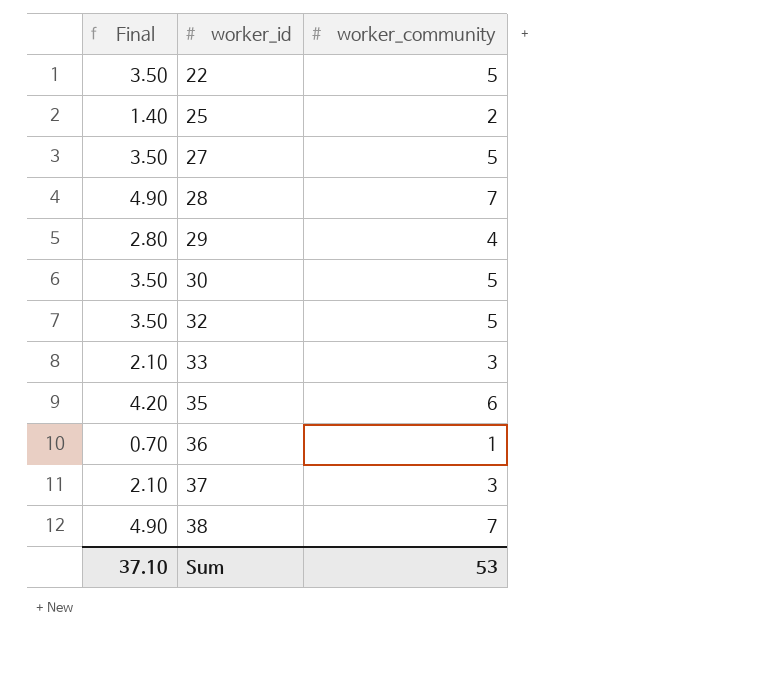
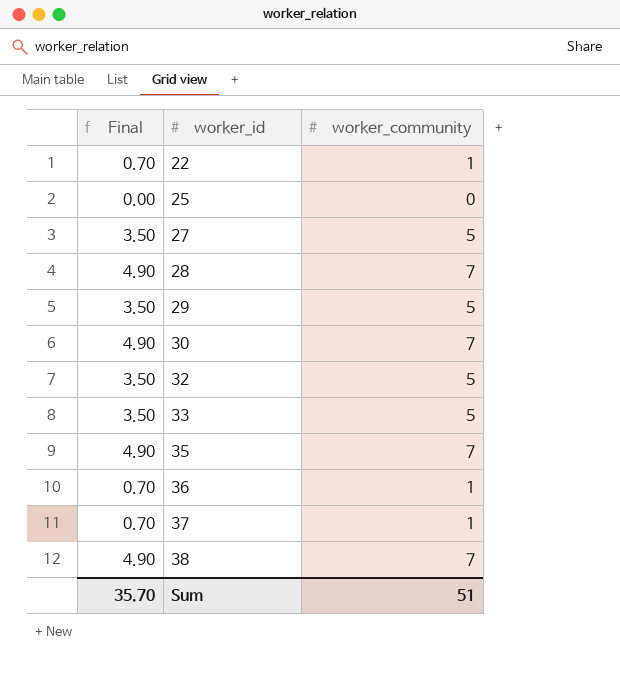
22 | Final: 3.50 -> 0.70
22 | worker_community: 5 -> 1
25 | Final: 1.40 -> 0.00
25 | worker_community: 2 -> 0
29 | Final: 2.80 -> 3.50
29 | worker_community: 4 -> 5
30 | Final: 3.50 -> 4.90
30 | worker_community: 5 -> 7
33 | Final: 2.10 -> 3.50
33 | worker_community: 3 -> 5
35 | Final: 4.20 -> 4.90
35 | worker_community: 6 -> 7
37 | Final: 2.10 -> 0.70
37 | worker_community: 3 -> 1
Sum | Final: 37.10 -> 35.70
Sum | worker_community: 53 -> 51

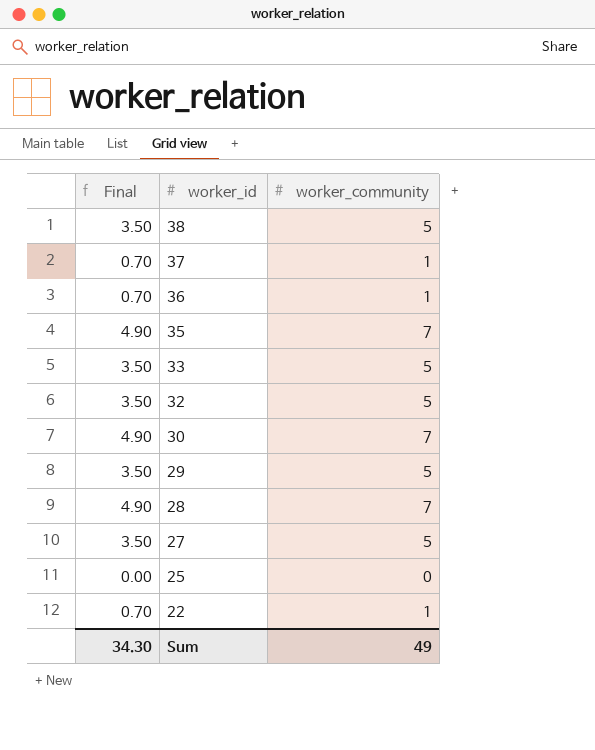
row order: worker_id ascending -> worker_id descending
38 | Final: 4.90 -> 3.50
38 | worker_community: 7 -> 5
Sum | Final: 35.70 -> 34.30
Sum | worker_community: 51 -> 49

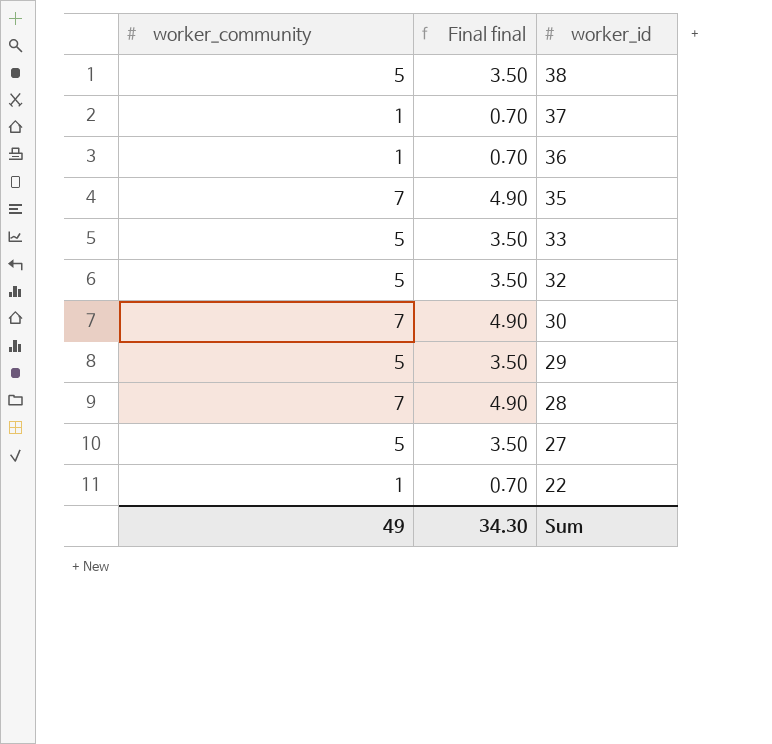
column worker_community | position: 3 -> 1
column name: Final -> Final final
row 25: 0.00 | 0 -> none

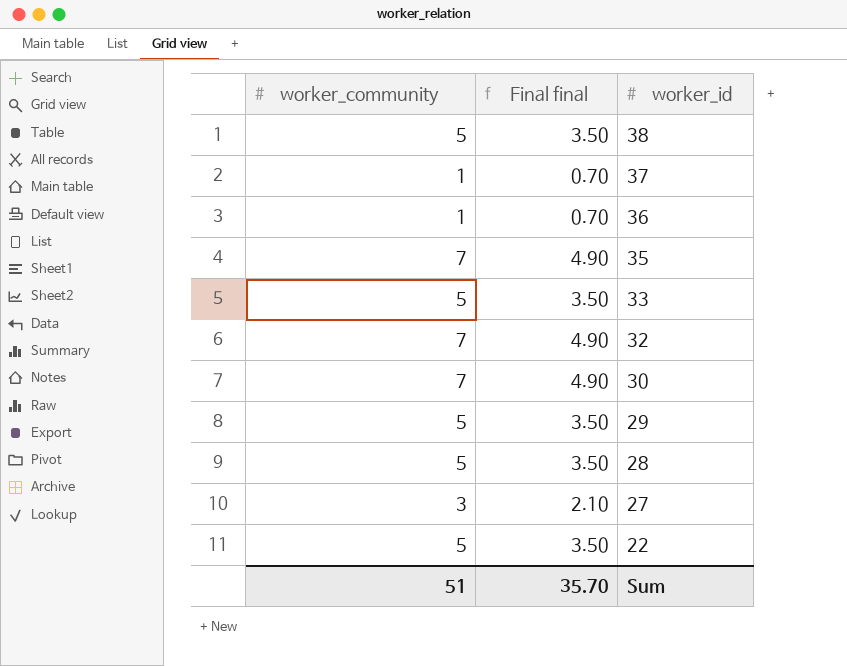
32 | worker_community: 5 -> 7
32 | Final final: 3.50 -> 4.90
28 | worker_community: 7 -> 5
28 | Final final: 4.90 -> 3.50
27 | worker_community: 5 -> 3
27 | Final final: 3.50 -> 2.10
22 | worker_community: 1 -> 5
22 | Final final: 0.70 -> 3.50
Sum | worker_community: 49 -> 51
Sum | Final final: 34.30 -> 35.70

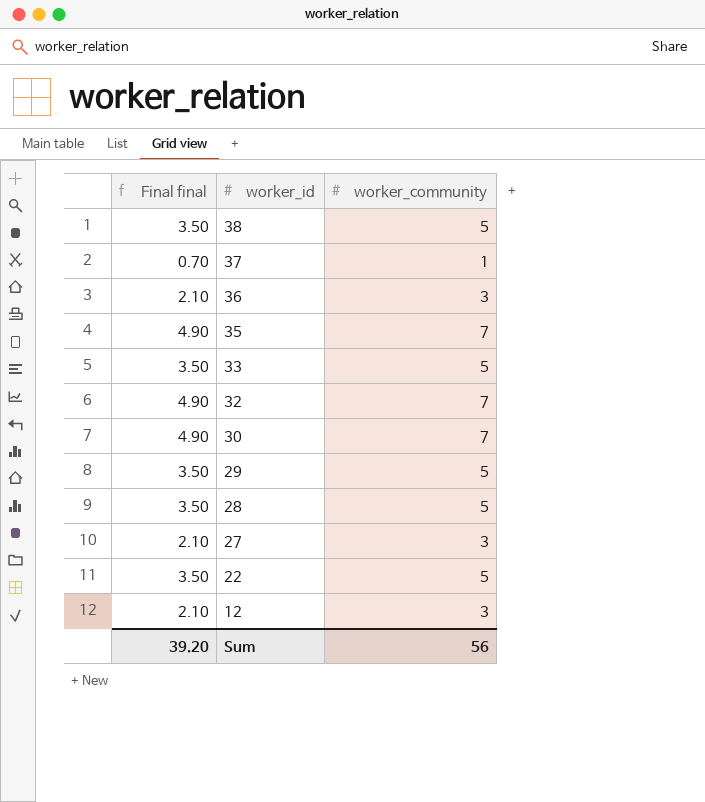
column worker_community | position: 1 -> 3
36 | Final final: 0.70 -> 2.10
36 | worker_community: 1 -> 3
row 12: none -> 2.10 | 3
Sum | Final final: 35.70 -> 39.20
Sum | worker_community: 51 -> 56

